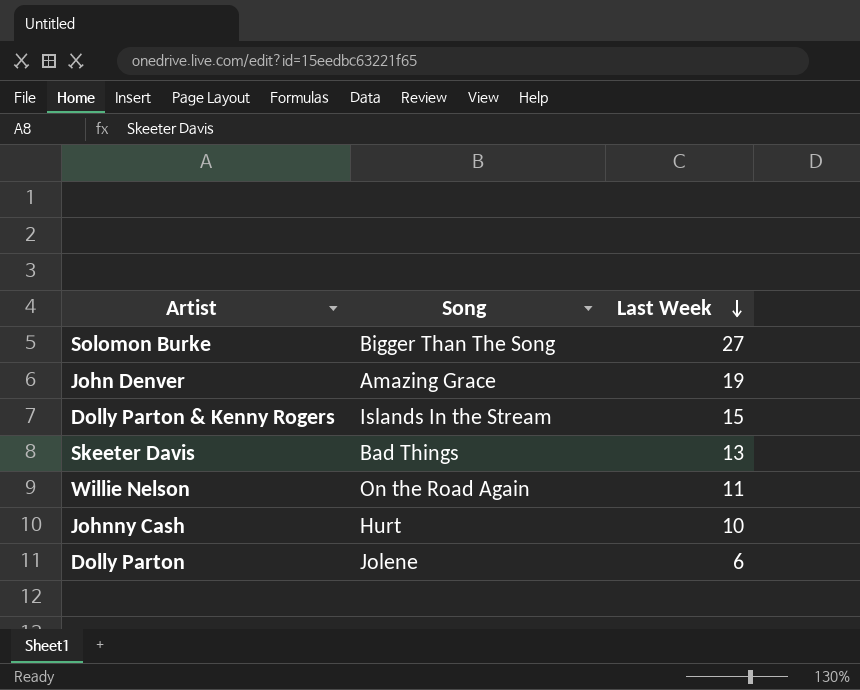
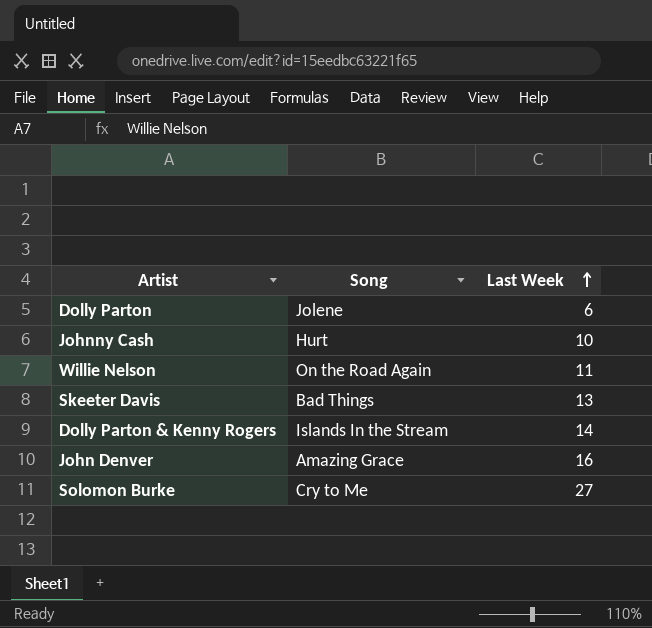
row order: Last Week descending -> Last Week ascending
Dolly Parton & Kenny Rogers | Last Week: 15 -> 14
John Denver | Last Week: 19 -> 16
Solomon Burke | Song: Bigger Than The Song -> Cry to Me

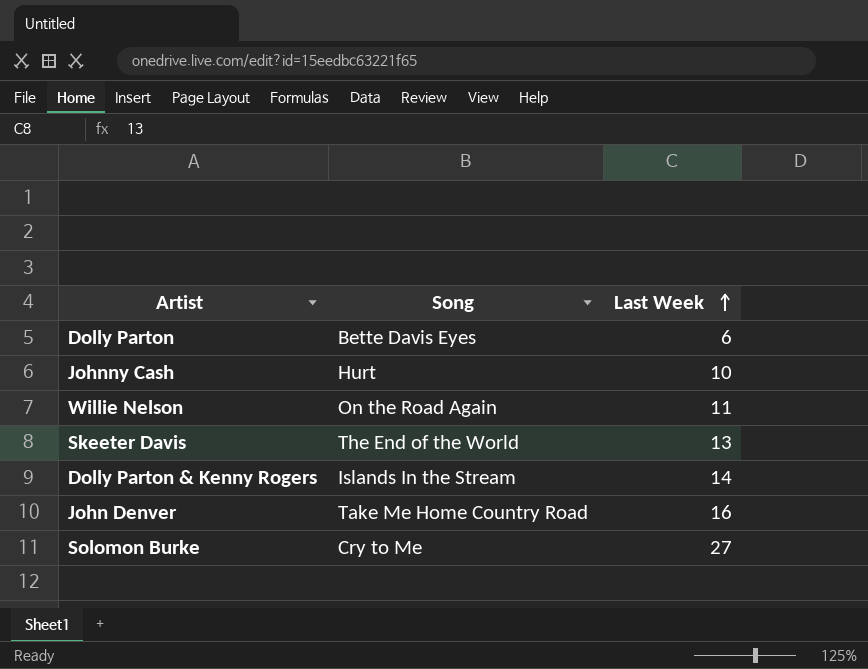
Dolly Parton | Song: Jolene -> Bette Davis Eyes
Skeeter Davis | Song: Bad Things -> The End of the World
John Denver | Song: Amazing Grace -> Take Me Home Country Road

